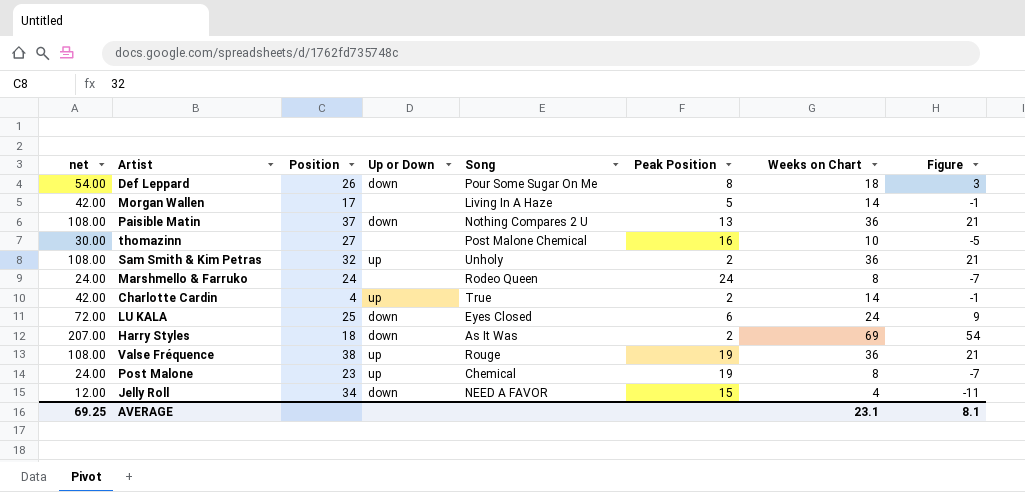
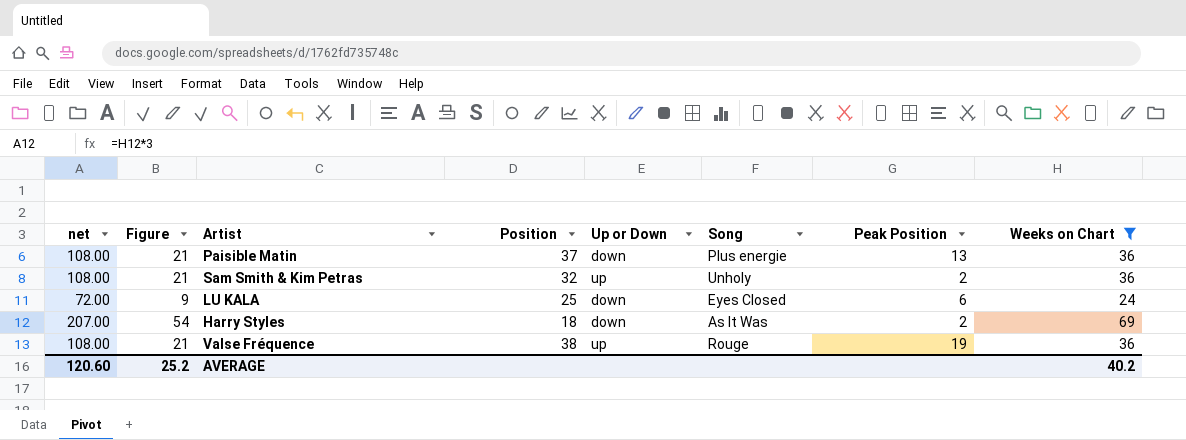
filter: none -> Weeks on Chart >= 24
column Figure | position: 8 -> 2
Paisible Matin | Song: Nothing Compares 2 U -> Plus energie
AVERAGE | net: 69.25 -> 120.60
AVERAGE | Figure: 8.1 -> 25.2
AVERAGE | Weeks on Chart: 23.1 -> 40.2

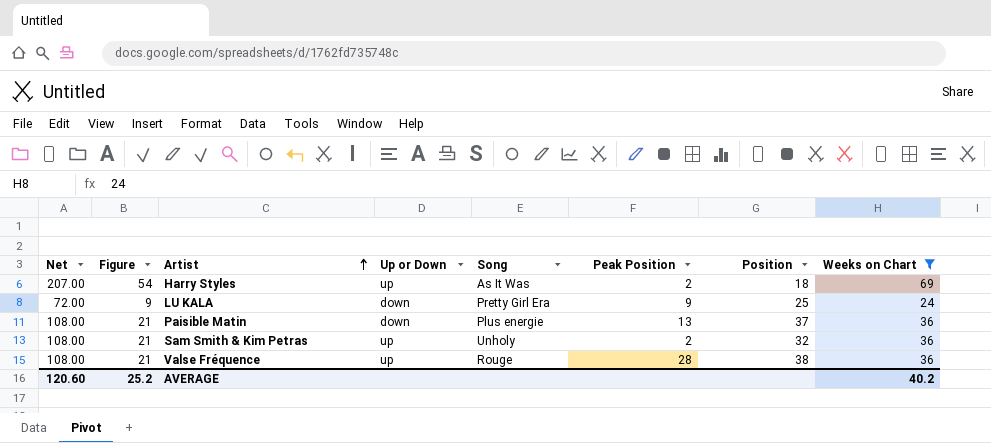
row order: none -> Artist ascending
column name: net -> Net
column Position | position: 4 -> 7
Harry Styles | Up or Down: down -> up
LU KALA | Song: Eyes Closed -> Pretty Girl Era
LU KALA | Peak Position: 6 -> 9
Valse Fréquence | Peak Position: 19 -> 28

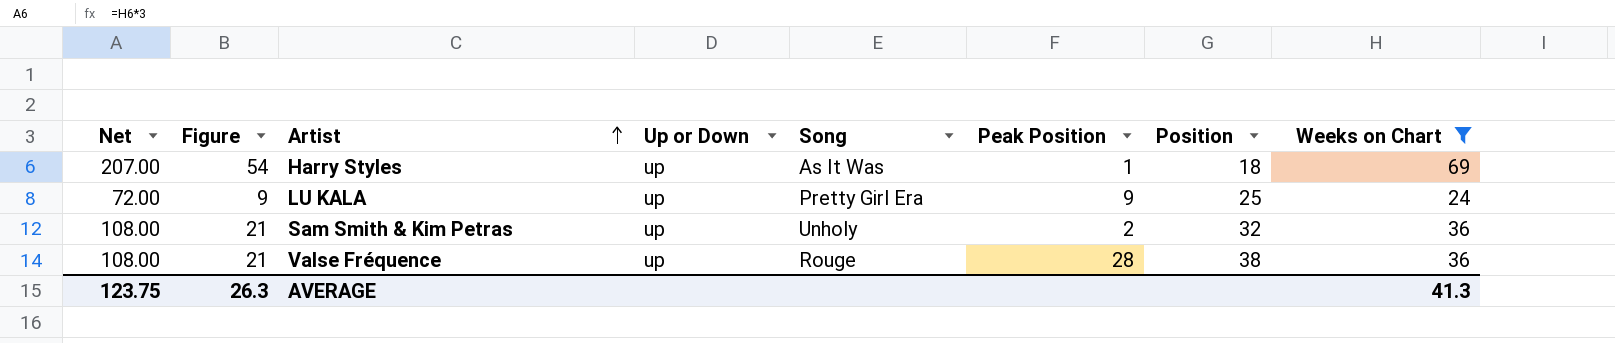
row Paisible Matin: 108.00 | 21 | down | Plus energie | 13 | 37 | 36 -> none
Harry Styles | Peak Position: 2 -> 1
LU KALA | Up or Down: down -> up
AVERAGE | Net: 120.60 -> 123.75
AVERAGE | Figure: 25.2 -> 26.3
AVERAGE | Weeks on Chart: 40.2 -> 41.3

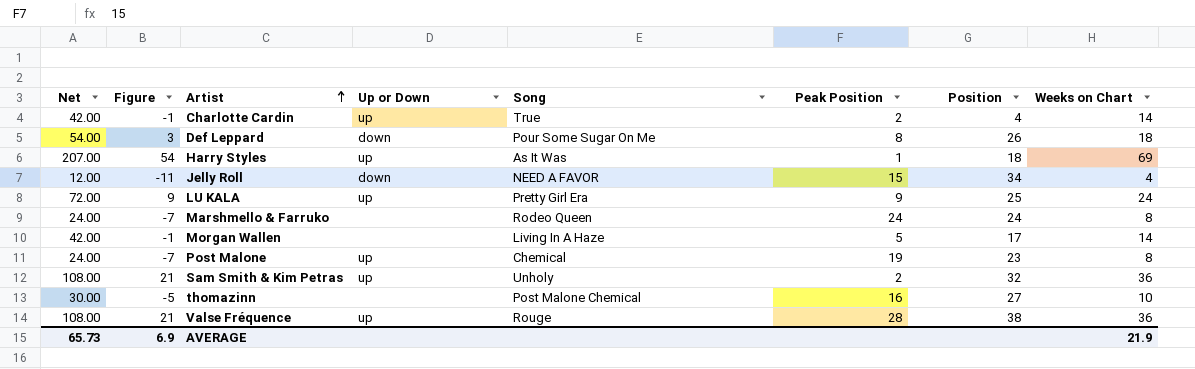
filter: Weeks on Chart >= 24 -> none
AVERAGE | Net: 123.75 -> 65.73
AVERAGE | Figure: 26.3 -> 6.9
AVERAGE | Weeks on Chart: 41.3 -> 21.9

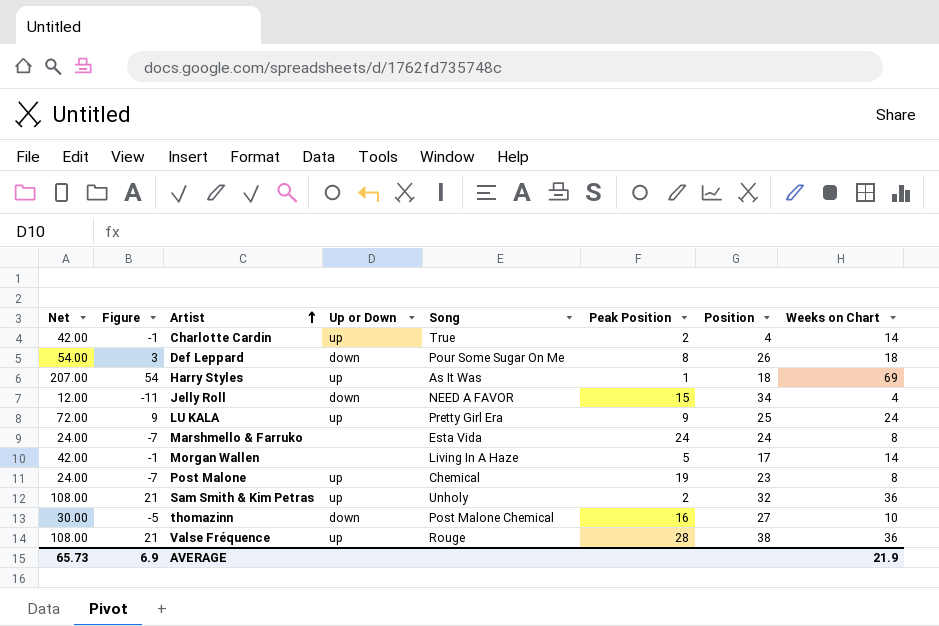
Marshmello & Farruko | Song: Rodeo Queen -> Esta Vida
thomazinn | Up or Down: none -> down

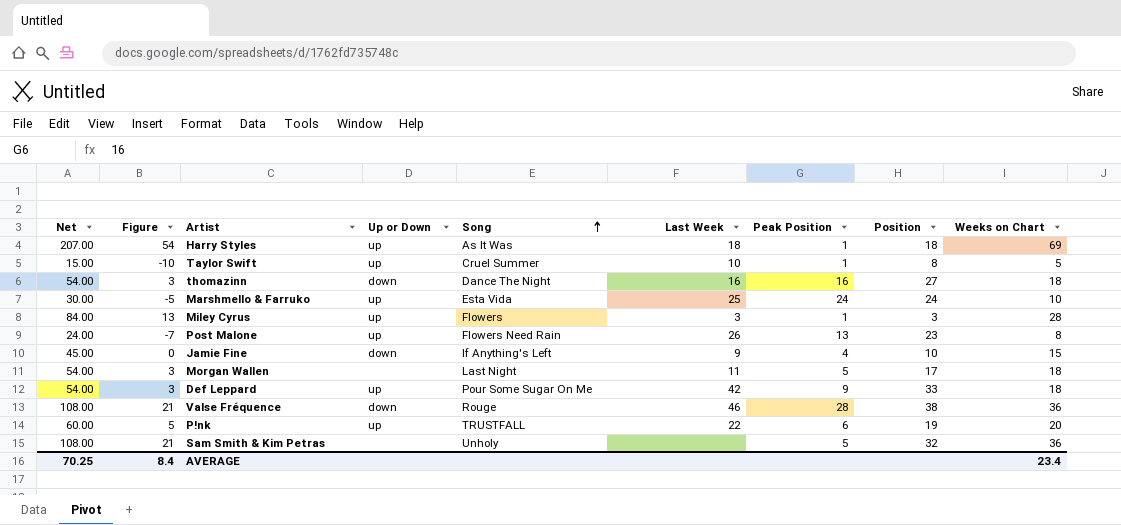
row order: Artist ascending -> Song ascending
column Last Week | position: none -> 6
row Charlotte Cardin: 42.00 | -1 | up | True | 2 | 4 | 14 -> none
row Jelly Roll: 12.00 | -11 | down | NEED A FAVOR | 15 | 34 | 4 -> none
row LU KALA: 72.00 | 9 | up | Pretty Girl Era | 9 | 25 | 24 -> none
row Taylor Swift: none -> 15.00 | -10 | up | Cruel Summer | 10 | 1 | 8 | 5
thomazinn | Net: 30.00 -> 54.00
thomazinn | Figure: -5 -> 3
thomazinn | Song: Post Malone Chemical -> Dance The Night
thomazinn | Weeks on Chart: 10 -> 18
Marshmello & Farruko | Net: 24.00 -> 30.00
Marshmello & Farruko | Figure: -7 -> -5
Marshmello & Farruko | Up or Down: none -> up
Marshmello & Farruko | Weeks on Chart: 8 -> 10
row Miley Cyrus: none -> 84.00 | 13 | up | Flowers | 3 | 1 | 3 | 28
Post Malone | Song: Chemical -> Flowers Need Rain
Post Malone | Peak Position: 19 -> 13
row Jamie Fine: none -> 45.00 | 0 | down | If Anything's Left | 9 | 4 | 10 | 15
Morgan Wallen | Net: 42.00 -> 54.00
Morgan Wallen | Figure: -1 -> 3
Morgan Wallen | Song: Living In A Haze -> Last Night
Morgan Wallen | Weeks on Chart: 14 -> 18
Def Leppard | Up or Down: down -> up
Def Leppard | Peak Position: 8 -> 9
Def Leppard | Position: 26 -> 33
Valse Fréquence | Up or Down: up -> down
row P!nk: none -> 60.00 | 5 | up | TRUSTFALL | 22 | 6 | 19 | 20
Sam Smith & Kim Petras | Up or Down: up -> none
Sam Smith & Kim Petras | Peak Position: 2 -> 5
AVERAGE | Net: 65.73 -> 70.25
AVERAGE | Figure: 6.9 -> 8.4
AVERAGE | Weeks on Chart: 21.9 -> 23.4

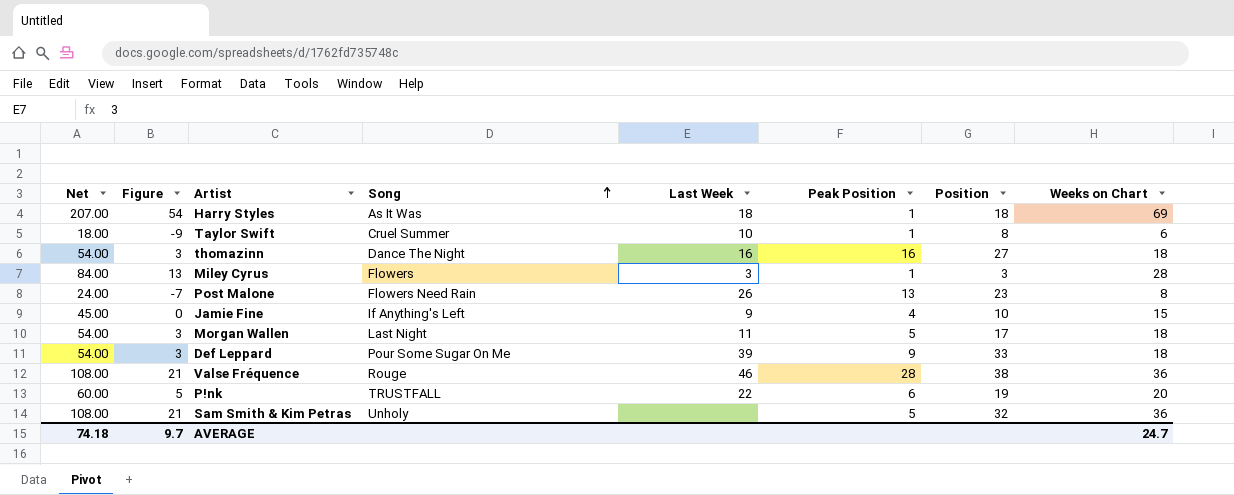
column Up or Down | position: 4 -> none
row Marshmello & Farruko: 30.00 | -5 | up | Esta Vida | 25 | 24 | 24 | 10 -> none
Taylor Swift | Net: 15.00 -> 18.00
Taylor Swift | Figure: -10 -> -9
Taylor Swift | Weeks on Chart: 5 -> 6
Def Leppard | Last Week: 42 -> 39
AVERAGE | Net: 70.25 -> 74.18
AVERAGE | Figure: 8.4 -> 9.7
AVERAGE | Weeks on Chart: 23.4 -> 24.7

